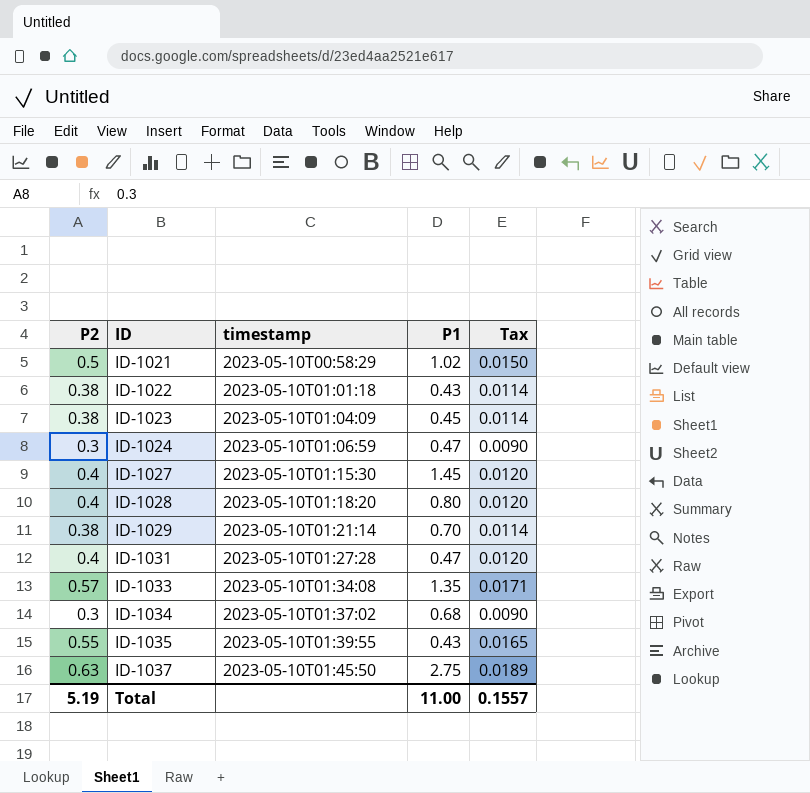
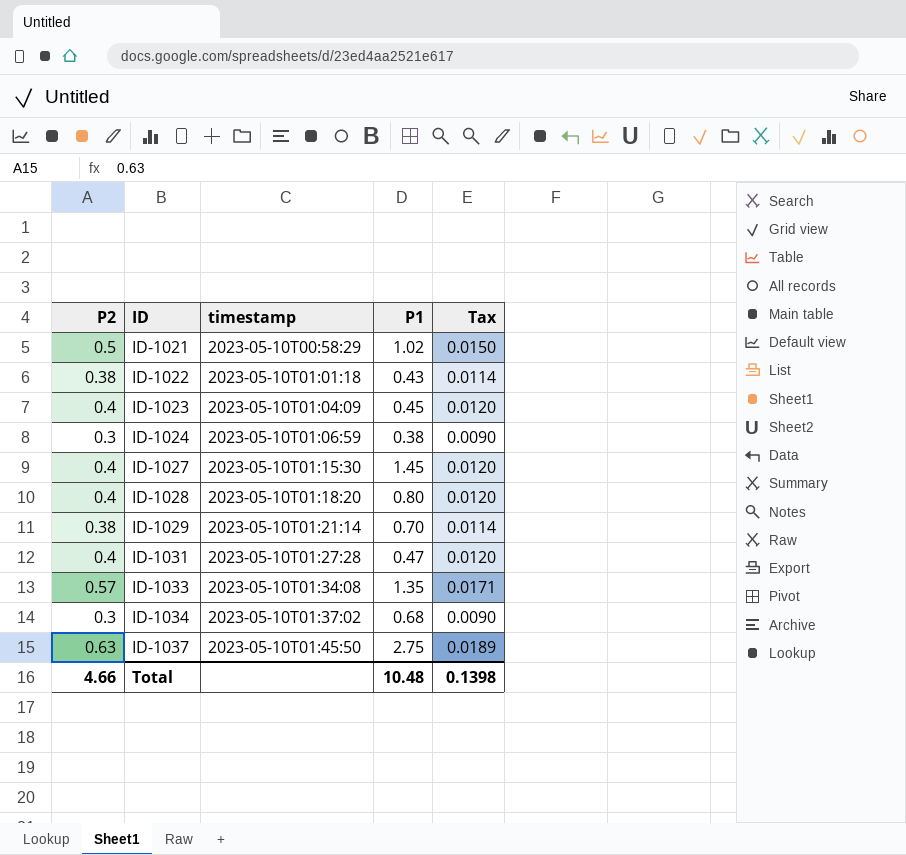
row ID-1035: 0.55 | 2023-05-10T01:39:55 | 0.43 | 0.0165 -> none
ID-1023 | P2: 0.38 -> 0.4
ID-1023 | Tax: 0.0114 -> 0.0120
ID-1024 | P1: 0.47 -> 0.38
Total | P2: 5.19 -> 4.66
Total | P1: 11.00 -> 10.48
Total | Tax: 0.1557 -> 0.1398

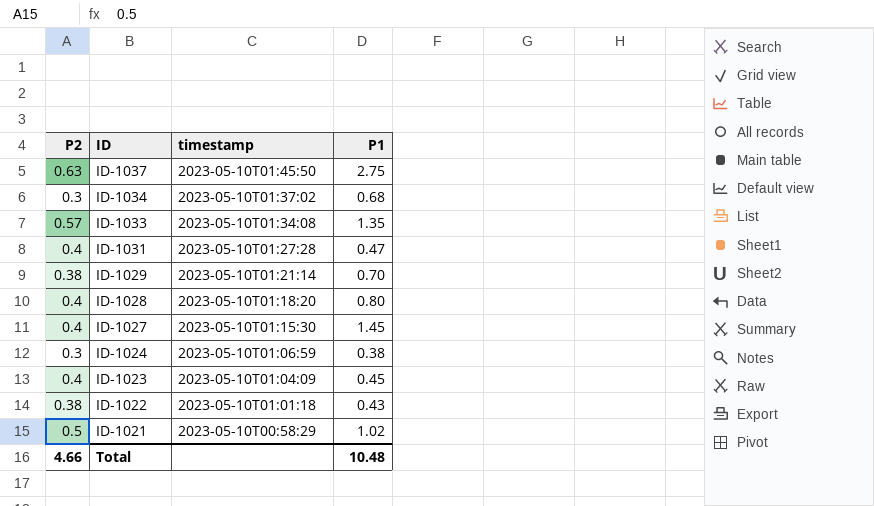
row order: ID ascending -> ID descending
column Tax | formula: [P2] * 0.03 -> none

